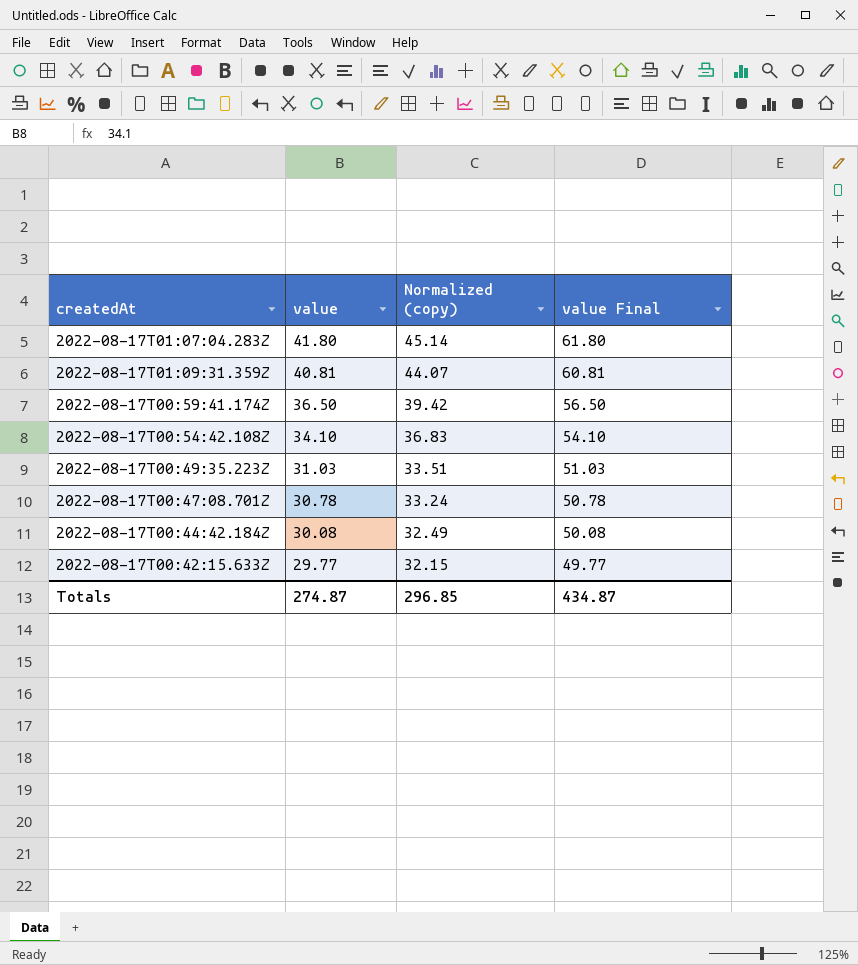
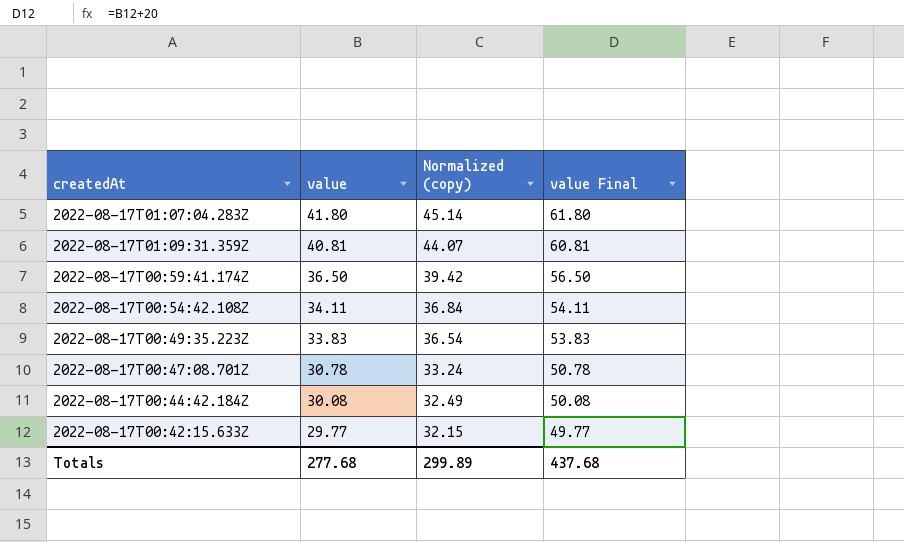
2022-08-17T00:54:42.108Z | value: 34.10 -> 34.11
2022-08-17T00:54:42.108Z | Normalized (copy): 36.83 -> 36.84
2022-08-17T00:54:42.108Z | value Final: 54.10 -> 54.11
2022-08-17T00:49:35.223Z | value: 31.03 -> 33.83
2022-08-17T00:49:35.223Z | Normalized (copy): 33.51 -> 36.54
2022-08-17T00:49:35.223Z | value Final: 51.03 -> 53.83
Totals | value: 274.87 -> 277.68
Totals | Normalized (copy): 296.85 -> 299.89
Totals | value Final: 434.87 -> 437.68

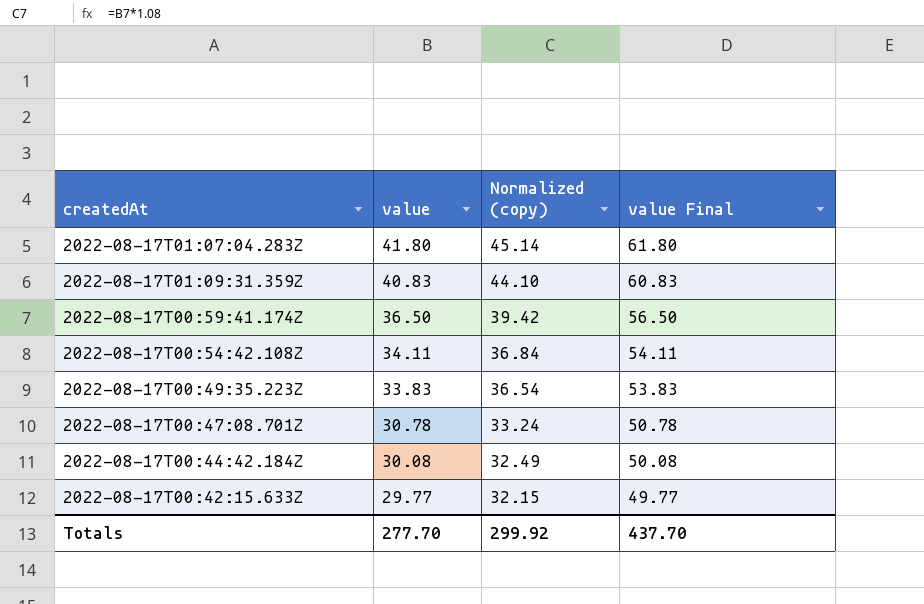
2022-08-17T01:09:31.359Z | value: 40.81 -> 40.83
2022-08-17T01:09:31.359Z | Normalized (copy): 44.07 -> 44.10
2022-08-17T01:09:31.359Z | value Final: 60.81 -> 60.83
Totals | value: 277.68 -> 277.70
Totals | Normalized (copy): 299.89 -> 299.92
Totals | value Final: 437.68 -> 437.70

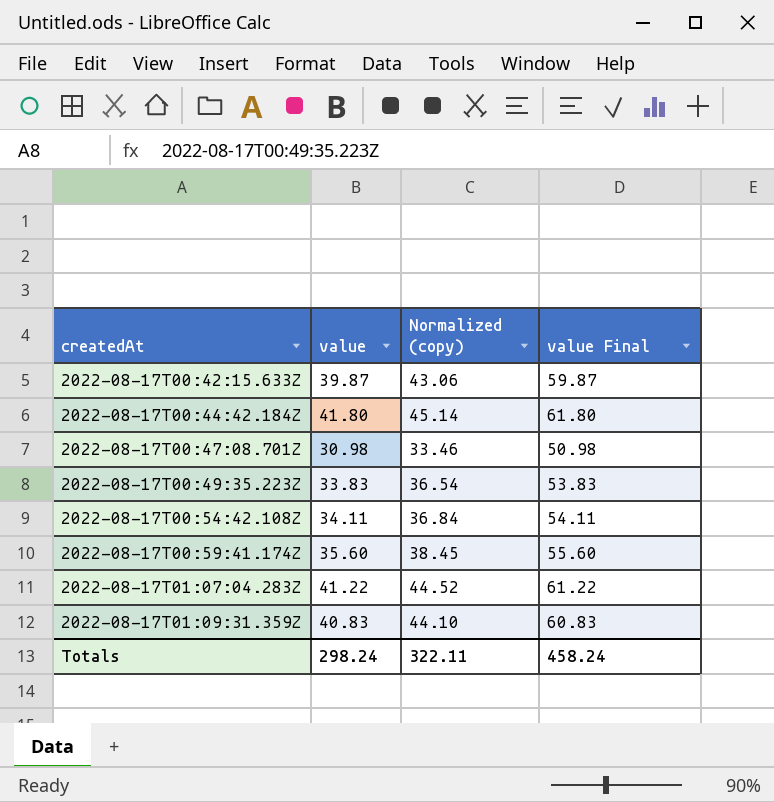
row order: value descending -> createdAt ascending
2022-08-17T00:42:15.633Z | value: 29.77 -> 39.87
2022-08-17T00:42:15.633Z | Normalized (copy): 32.15 -> 43.06
2022-08-17T00:42:15.633Z | value Final: 49.77 -> 59.87
2022-08-17T00:44:42.184Z | value: 30.08 -> 41.80
2022-08-17T00:44:42.184Z | Normalized (copy): 32.49 -> 45.14
2022-08-17T00:44:42.184Z | value Final: 50.08 -> 61.80
2022-08-17T00:47:08.701Z | value: 30.78 -> 30.98
2022-08-17T00:47:08.701Z | Normalized (copy): 33.24 -> 33.46
2022-08-17T00:47:08.701Z | value Final: 50.78 -> 50.98
2022-08-17T00:59:41.174Z | value: 36.50 -> 35.60
2022-08-17T00:59:41.174Z | Normalized (copy): 39.42 -> 38.45
2022-08-17T00:59:41.174Z | value Final: 56.50 -> 55.60
2022-08-17T01:07:04.283Z | value: 41.80 -> 41.22
2022-08-17T01:07:04.283Z | Normalized (copy): 45.14 -> 44.52
2022-08-17T01:07:04.283Z | value Final: 61.80 -> 61.22
Totals | value: 277.70 -> 298.24
Totals | Normalized (copy): 299.92 -> 322.11
Totals | value Final: 437.70 -> 458.24

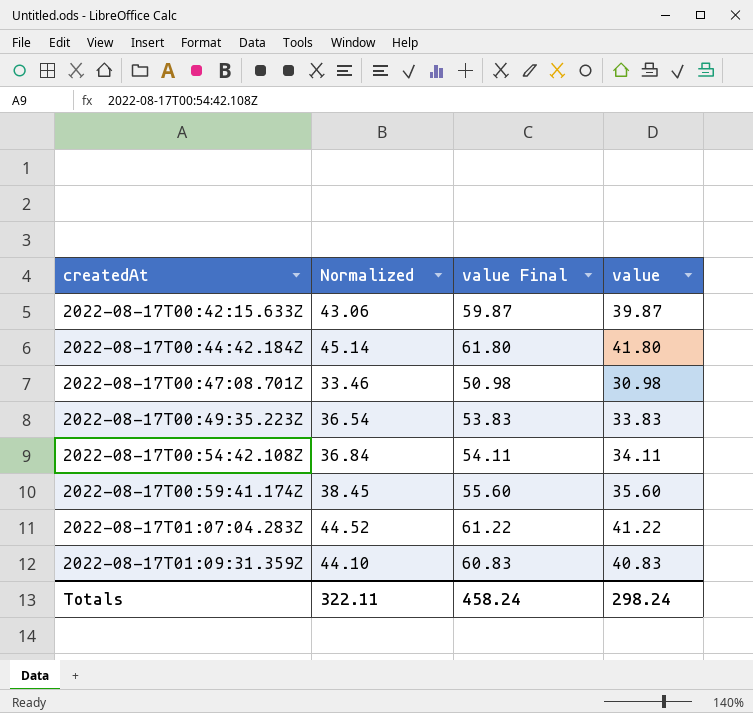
column name: Normalized (copy) -> Normalized
column value | position: 2 -> 4

